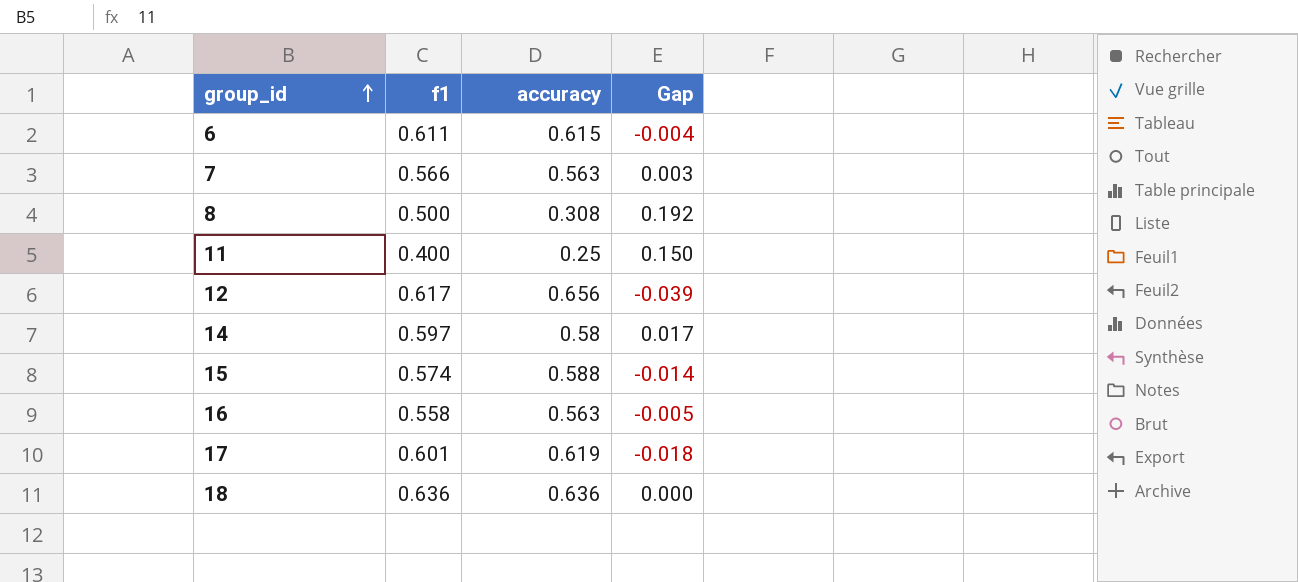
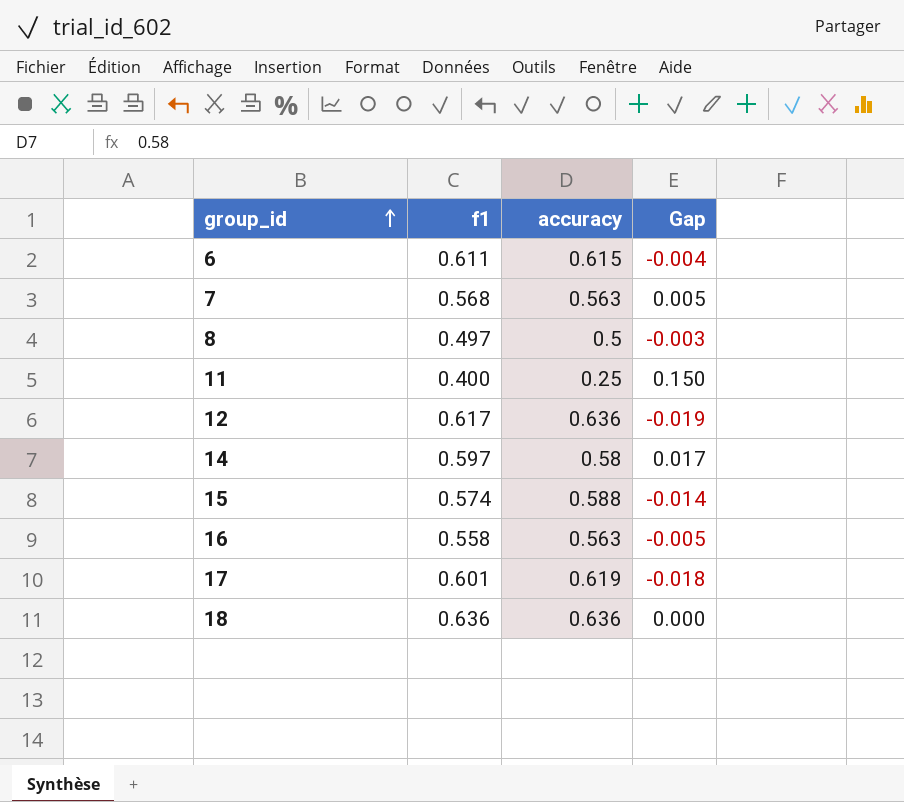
7 | f1: 0.566 -> 0.568
7 | Gap: 0.003 -> 0.005
8 | f1: 0.500 -> 0.497
8 | accuracy: 0.308 -> 0.5
8 | Gap: 0.192 -> -0.003
12 | accuracy: 0.656 -> 0.636
12 | Gap: -0.039 -> -0.019

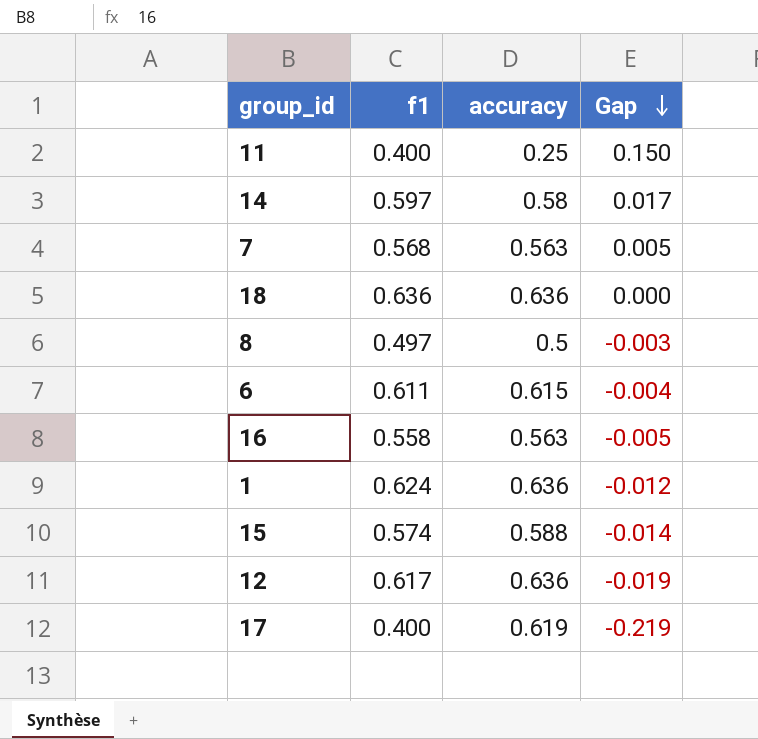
row order: group_id ascending -> Gap descending
row 1: none -> 0.624 | 0.636 | -0.012
17 | f1: 0.601 -> 0.400
17 | Gap: -0.018 -> -0.219

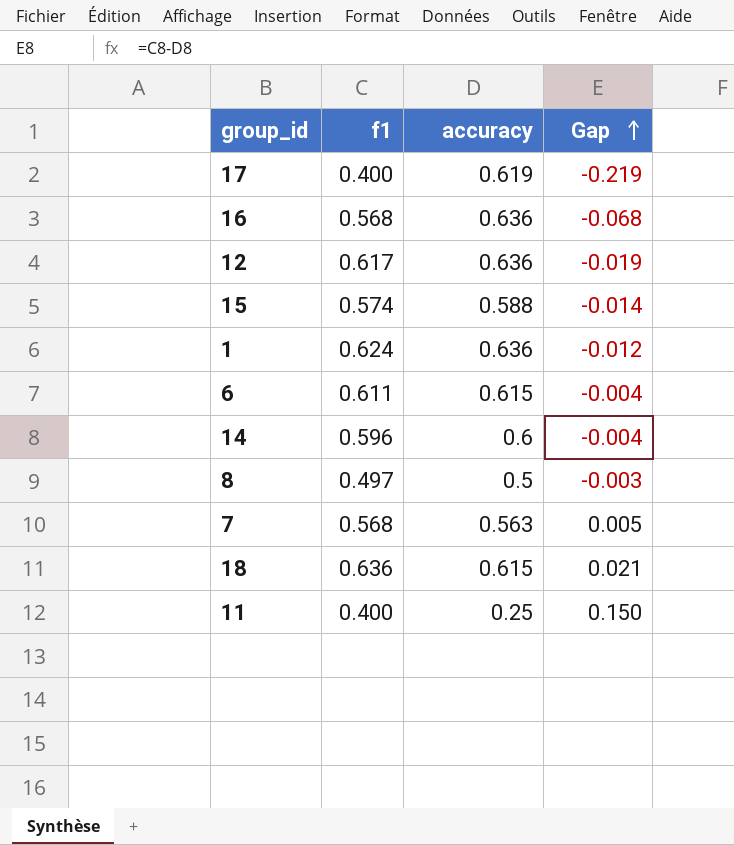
row order: Gap descending -> Gap ascending
16 | f1: 0.558 -> 0.568
16 | accuracy: 0.563 -> 0.636
16 | Gap: -0.005 -> -0.068
14 | f1: 0.597 -> 0.596
14 | accuracy: 0.58 -> 0.6
14 | Gap: 0.017 -> -0.004
18 | accuracy: 0.636 -> 0.615
18 | Gap: 0.000 -> 0.021

